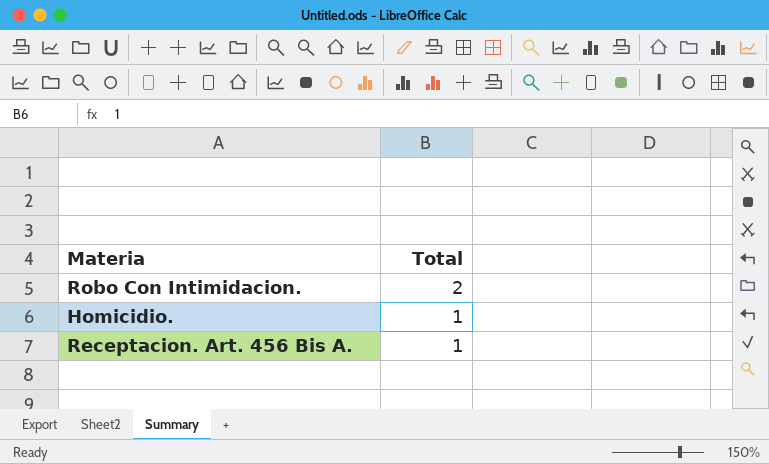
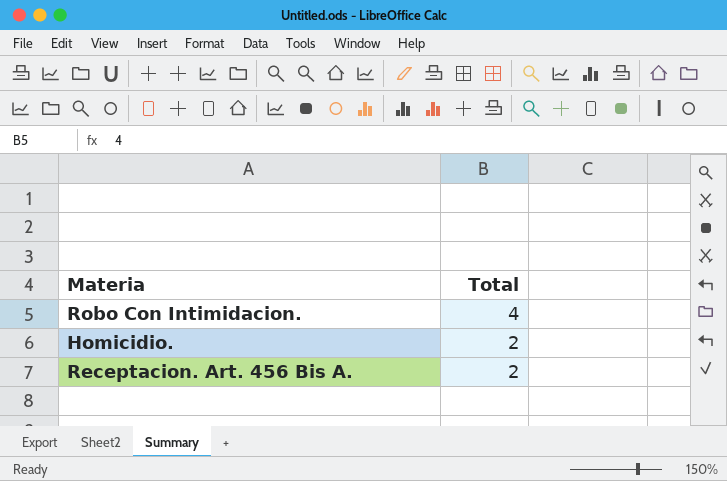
Robo Con Intimidacion. | Total: 2 -> 4
Homicidio. | Total: 1 -> 2
Receptacion. Art. 456 Bis A. | Total: 1 -> 2

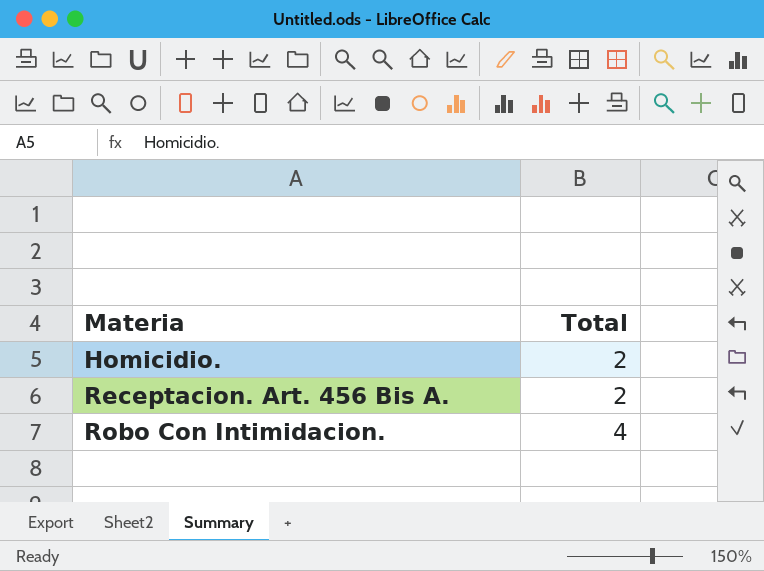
row order: Total descending -> Materia ascending

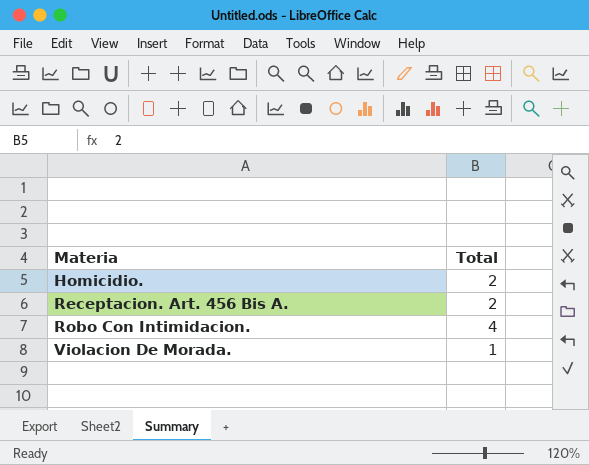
row Violacion De Morada.: none -> 1

